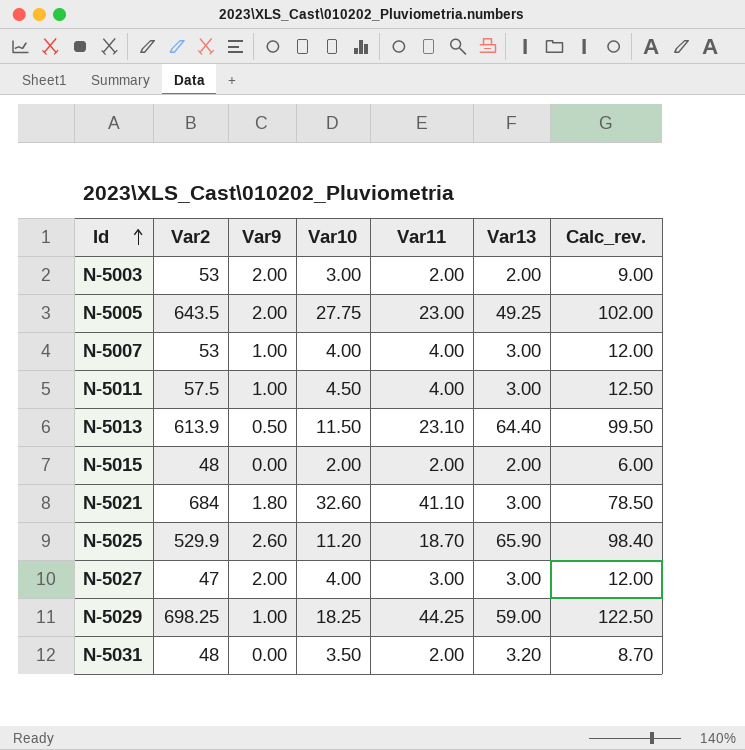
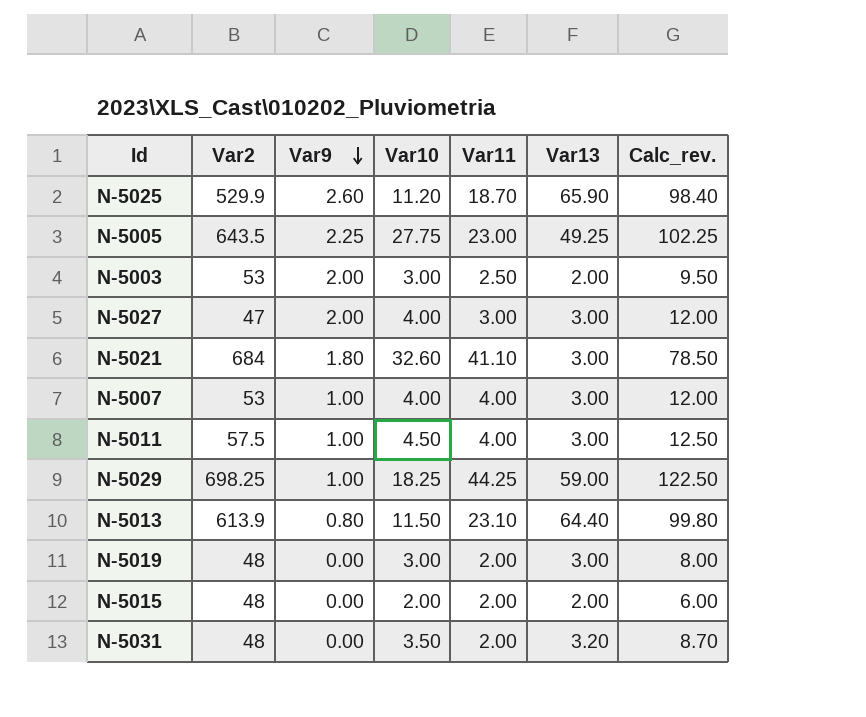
row order: Id ascending -> Var9 descending
N-5005 | Var9: 2.00 -> 2.25
N-5005 | Calc_rev.: 102.00 -> 102.25
N-5003 | Var11: 2.00 -> 2.50
N-5003 | Calc_rev.: 9.00 -> 9.50
N-5013 | Var9: 0.50 -> 0.80
N-5013 | Calc_rev.: 99.50 -> 99.80
row N-5019: none -> 48 | 0.00 | 3.00 | 2.00 | 3.00 | 8.00

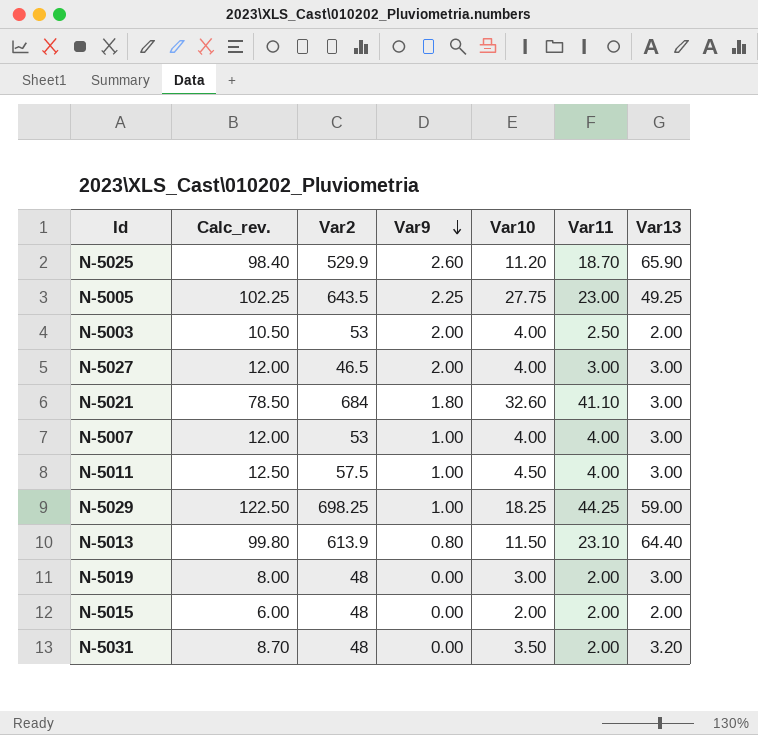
column Calc_rev. | position: 7 -> 2
N-5003 | Calc_rev.: 9.50 -> 10.50
N-5003 | Var10: 3.00 -> 4.00
N-5027 | Var2: 47 -> 46.5

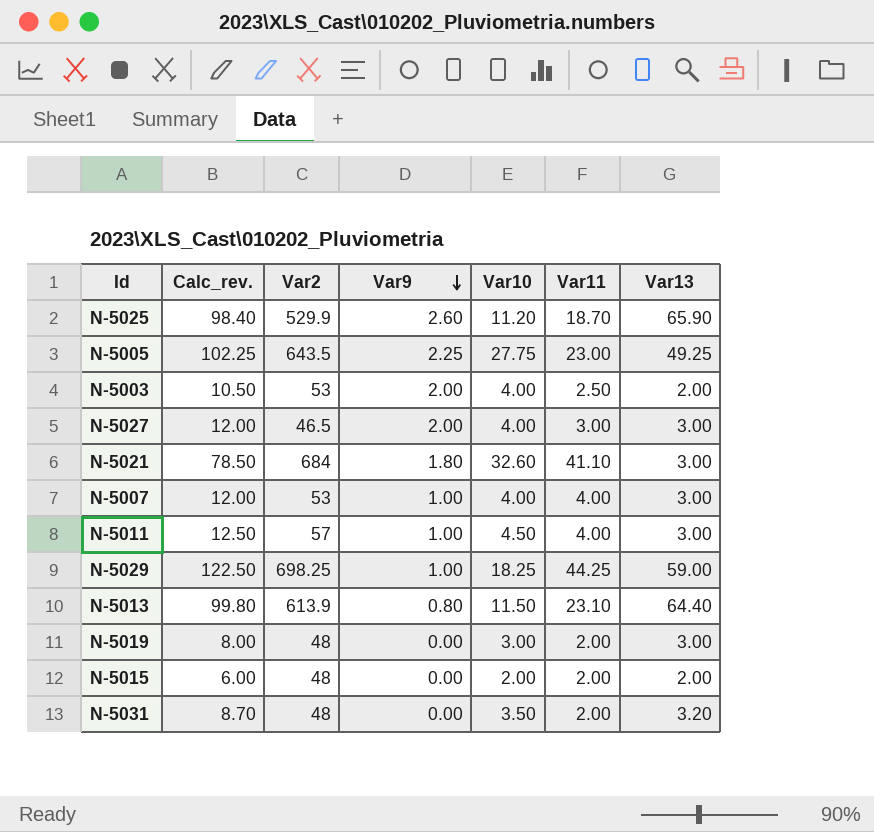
N-5011 | Var2: 57.5 -> 57

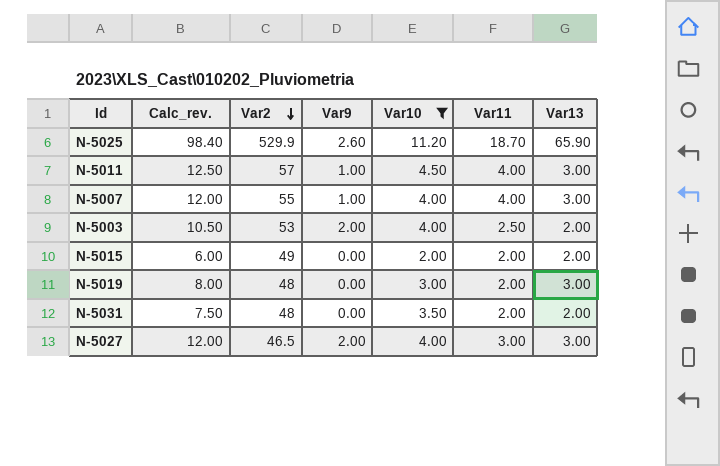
filter: none -> Var10 <= 11.20
row order: Var9 descending -> Var2 descending
N-5007 | Var2: 53 -> 55
N-5015 | Var2: 48 -> 49
N-5031 | Calc_rev.: 8.70 -> 7.50
N-5031 | Var13: 3.20 -> 2.00

